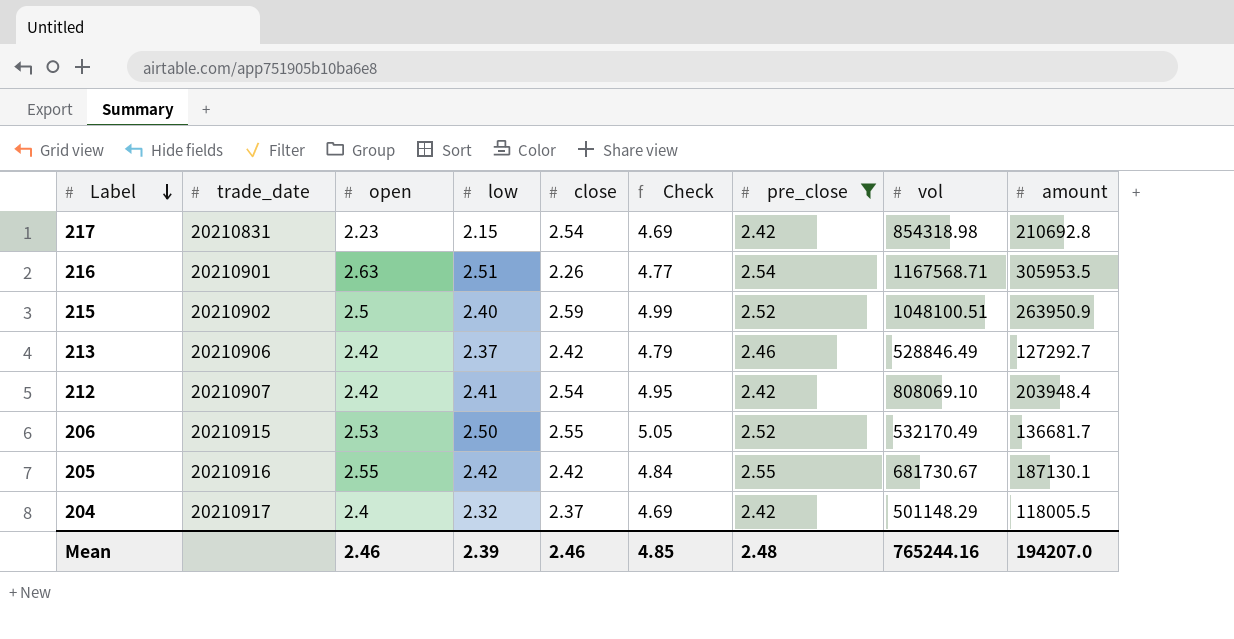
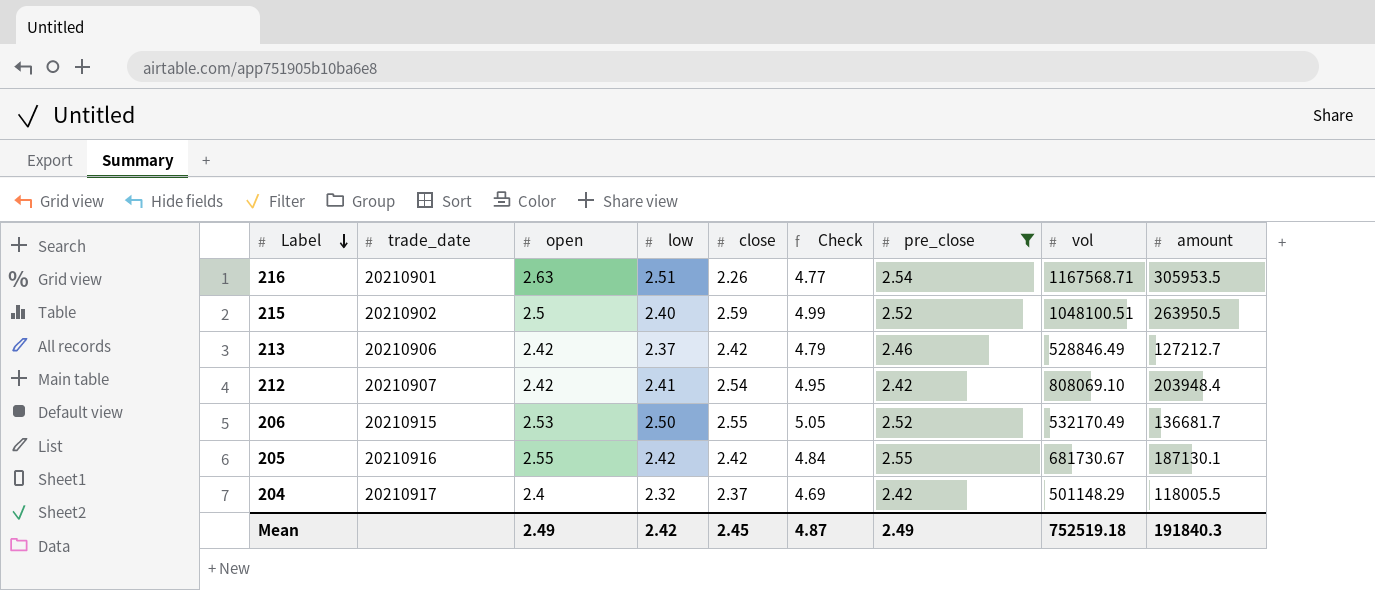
row 217: 20210831 | 2.23 | 2.15 | 2.54 | 4.69 | 2.42 | 854318.98 | 210692.8 -> none
215 | amount: 263950.9 -> 263950.5
213 | amount: 127292.7 -> 127212.7
Mean | open: 2.46 -> 2.49
Mean | low: 2.39 -> 2.42
Mean | close: 2.46 -> 2.45
Mean | Check: 4.85 -> 4.87
Mean | pre_close: 2.48 -> 2.49
Mean | vol: 765244.16 -> 752519.18
Mean | amount: 194207.0 -> 191840.3

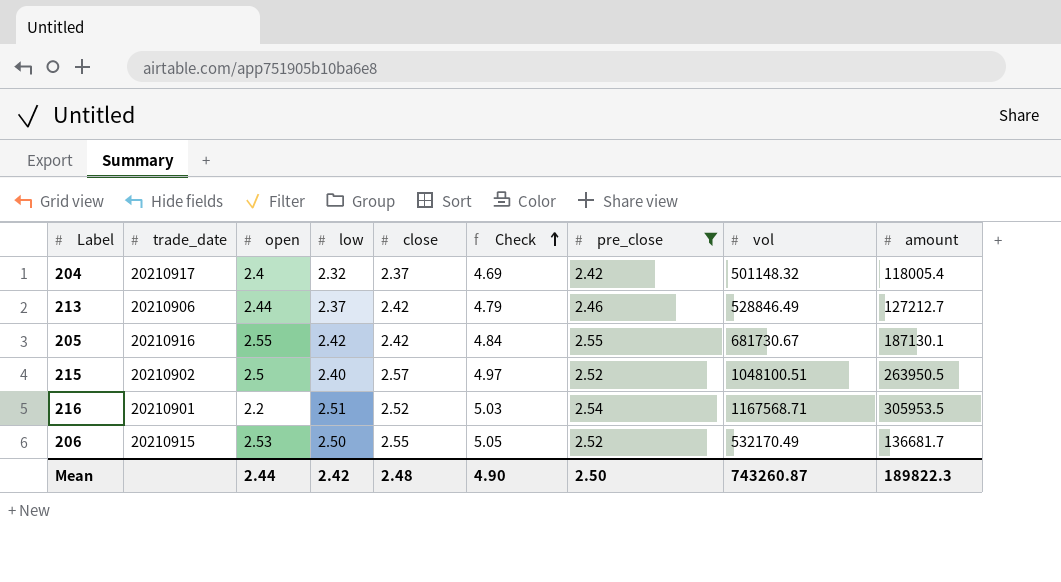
row order: Label descending -> Check ascending
row 212: 20210907 | 2.42 | 2.41 | 2.54 | 4.95 | 2.42 | 808069.10 | 203948.4 -> none
204 | vol: 501148.29 -> 501148.32
204 | amount: 118005.5 -> 118005.4
213 | open: 2.42 -> 2.44
215 | close: 2.59 -> 2.57
215 | Check: 4.99 -> 4.97
216 | open: 2.63 -> 2.2
216 | close: 2.26 -> 2.52
216 | Check: 4.77 -> 5.03
Mean | open: 2.49 -> 2.44
Mean | close: 2.45 -> 2.48
Mean | Check: 4.87 -> 4.90
Mean | pre_close: 2.49 -> 2.50
Mean | vol: 752519.18 -> 743260.87
Mean | amount: 191840.3 -> 189822.3

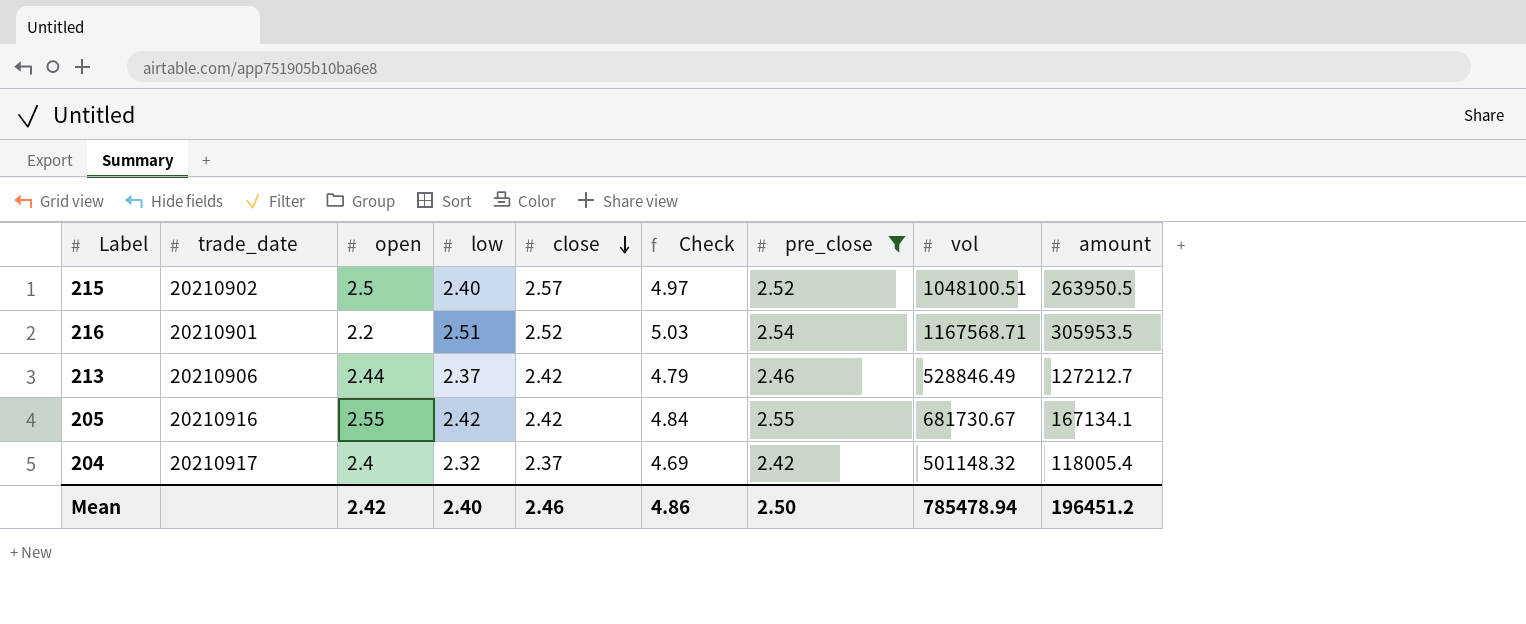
row order: Check ascending -> close descending
row 206: 20210915 | 2.53 | 2.50 | 2.55 | 5.05 | 2.52 | 532170.49 | 136681.7 -> none
205 | amount: 187130.1 -> 167134.1
Mean | open: 2.44 -> 2.42
Mean | low: 2.42 -> 2.40
Mean | close: 2.48 -> 2.46
Mean | Check: 4.90 -> 4.86
Mean | vol: 743260.87 -> 785478.94
Mean | amount: 189822.3 -> 196451.2

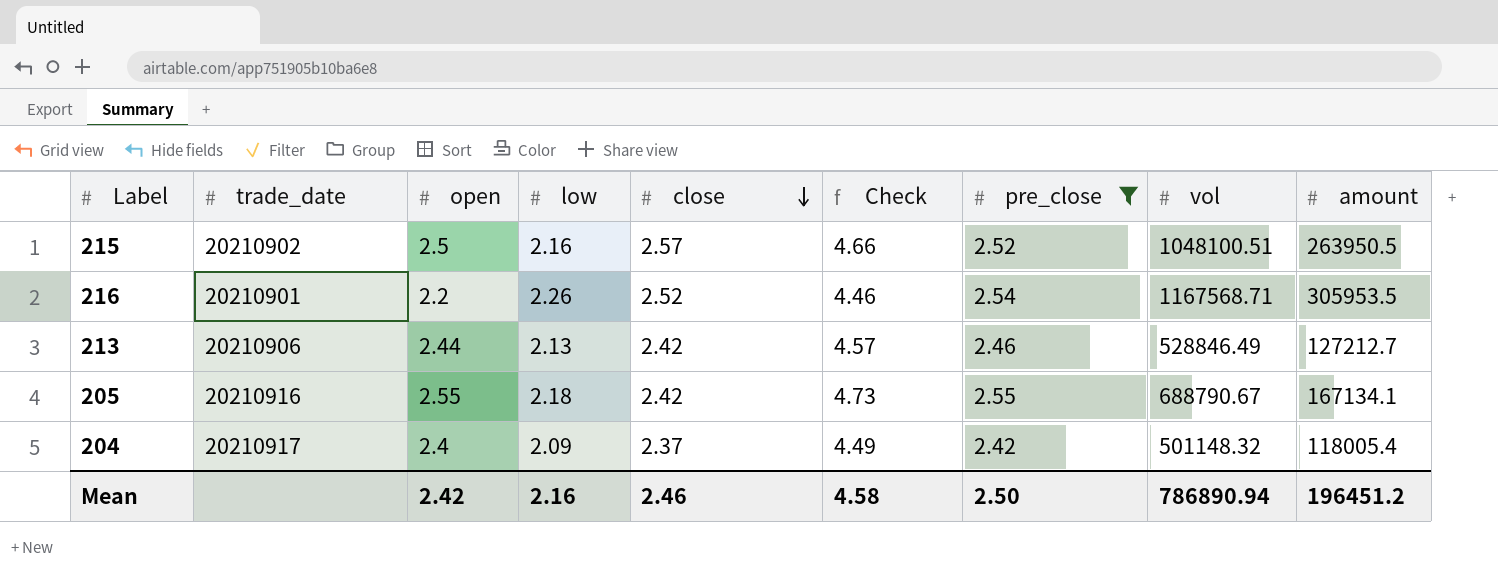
column Check | formula: [low] + [close] -> [open] + [low]
215 | low: 2.40 -> 2.16
216 | low: 2.51 -> 2.26
213 | low: 2.37 -> 2.13
205 | low: 2.42 -> 2.18
205 | vol: 681730.67 -> 688790.67
204 | low: 2.32 -> 2.09
Mean | low: 2.40 -> 2.16
Mean | Check: 4.86 -> 4.58
Mean | vol: 785478.94 -> 786890.94

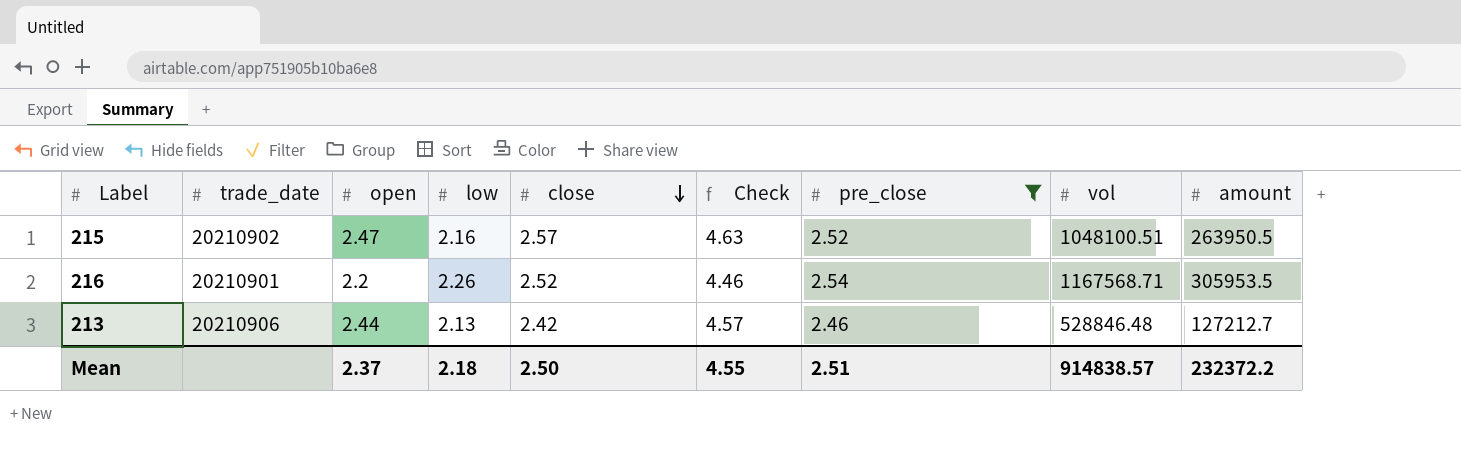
row 205: 20210916 | 2.55 | 2.18 | 2.42 | 4.73 | 2.55 | 688790.67 | 167134.1 -> none
row 204: 20210917 | 2.4 | 2.09 | 2.37 | 4.49 | 2.42 | 501148.32 | 118005.4 -> none
215 | open: 2.5 -> 2.47
215 | Check: 4.66 -> 4.63
213 | vol: 528846.49 -> 528846.48
Mean | open: 2.42 -> 2.37
Mean | low: 2.16 -> 2.18
Mean | close: 2.46 -> 2.50
Mean | Check: 4.58 -> 4.55
Mean | pre_close: 2.50 -> 2.51
Mean | vol: 786890.94 -> 914838.57
Mean | amount: 196451.2 -> 232372.2

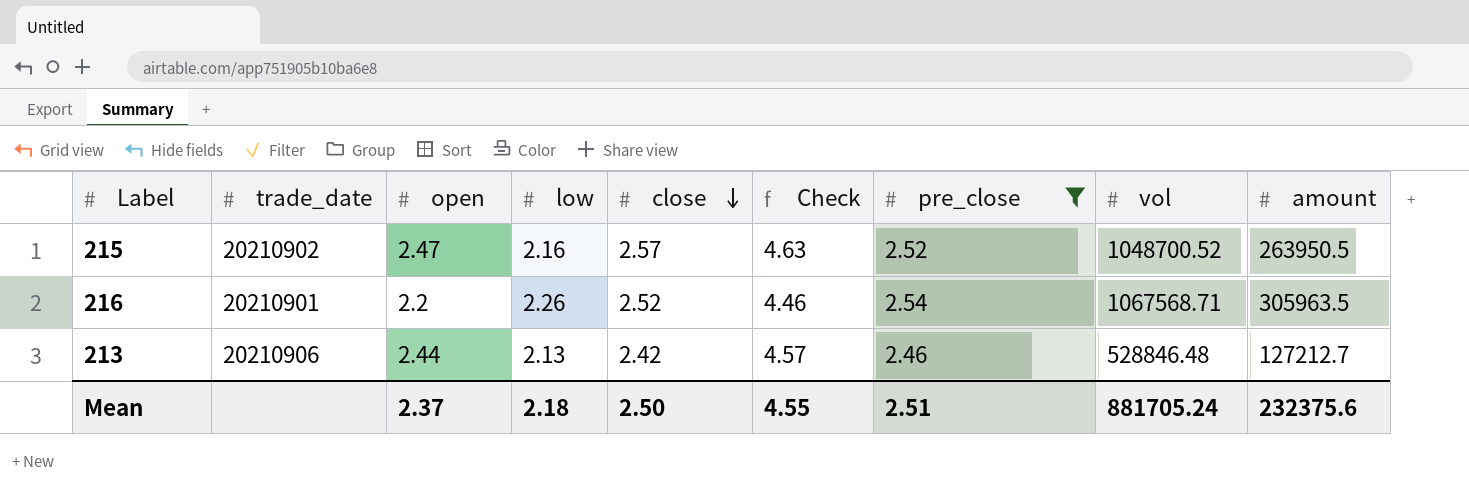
215 | vol: 1048100.51 -> 1048700.52
216 | vol: 1167568.71 -> 1067568.71
216 | amount: 305953.5 -> 305963.5
Mean | vol: 914838.57 -> 881705.24
Mean | amount: 232372.2 -> 232375.6

